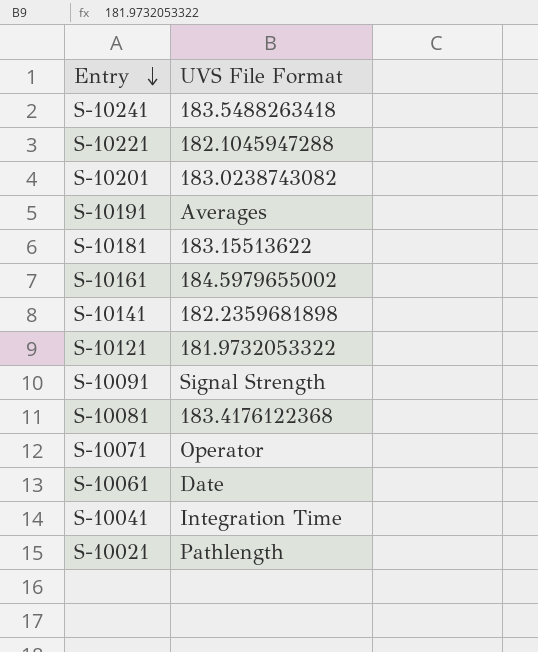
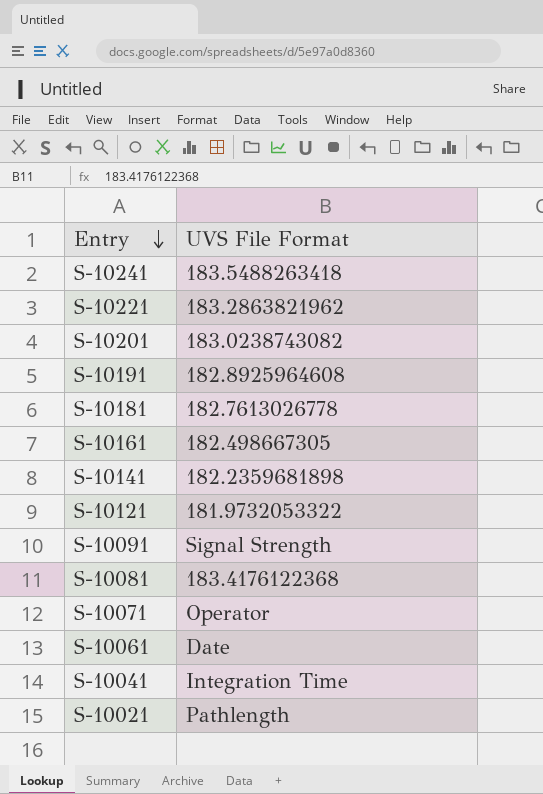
S-10221 | UVS File Format: 182.1045947288 -> 183.2863821962
S-10191 | UVS File Format: Averages -> 182.8925964608
S-10181 | UVS File Format: 183.15513622 -> 182.7613026778
S-10161 | UVS File Format: 184.5979655002 -> 182.498667305

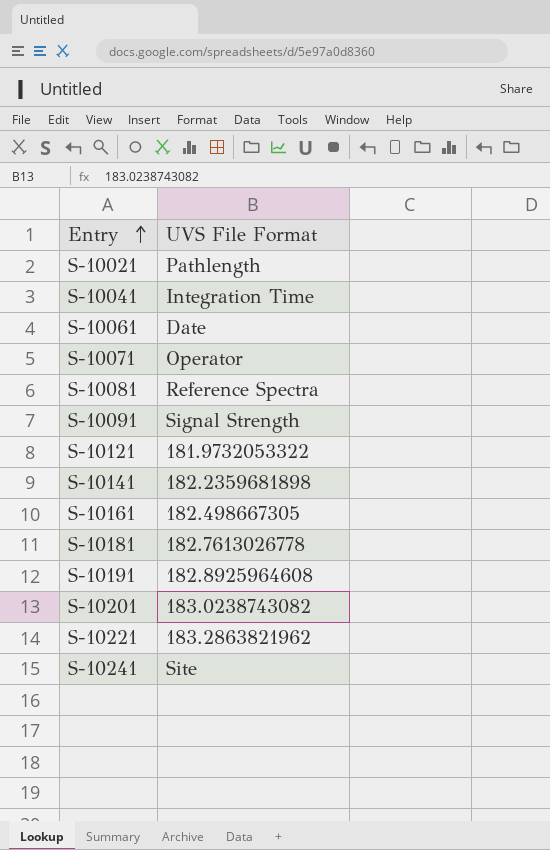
row order: Entry descending -> Entry ascending
S-10081 | UVS File Format: 183.4176122368 -> Reference Spectra
S-10241 | UVS File Format: 183.5488263418 -> Site

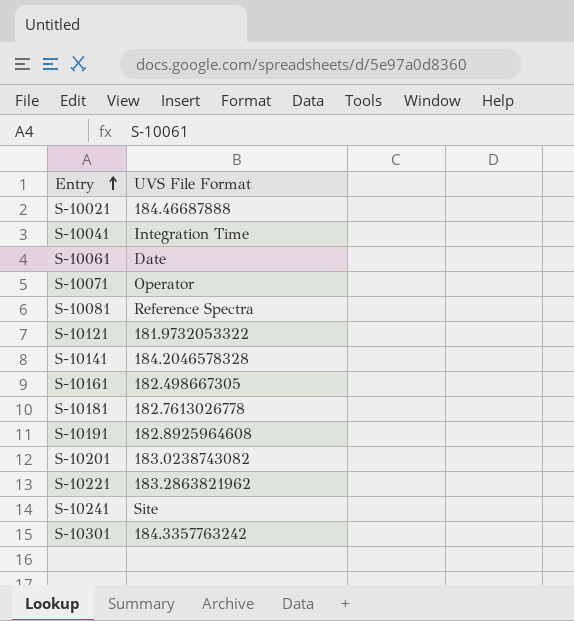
row S-10091: Signal Strength -> none
S-10021 | UVS File Format: Pathlength -> 184.46687888
S-10141 | UVS File Format: 182.2359681898 -> 184.2046578328
row S-10301: none -> 184.3357763242

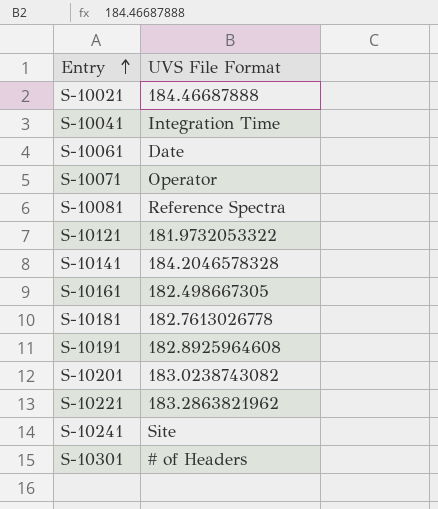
S-10301 | UVS File Format: 184.3357763242 -> # of Headers

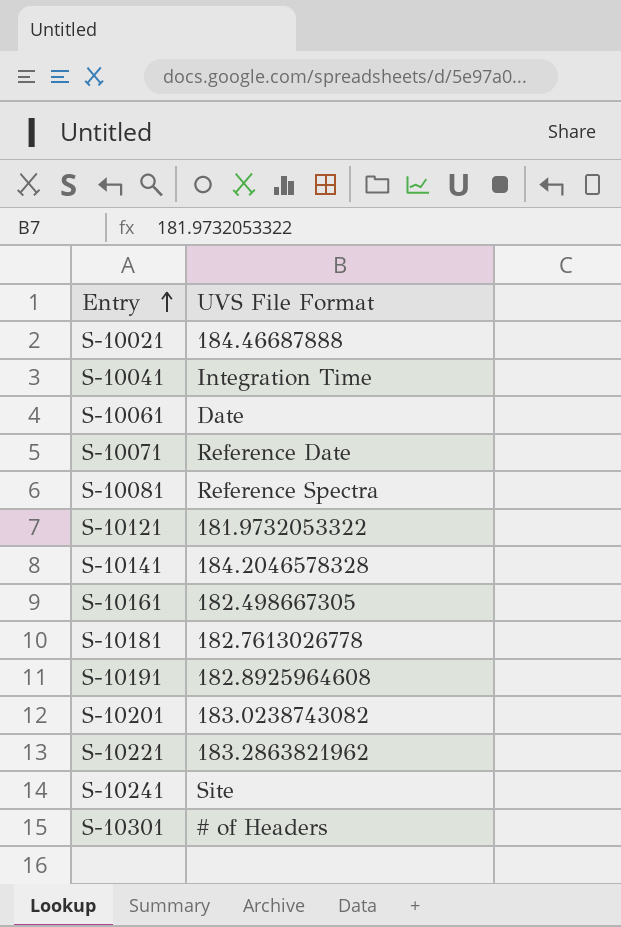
S-10071 | UVS File Format: Operator -> Reference Date

